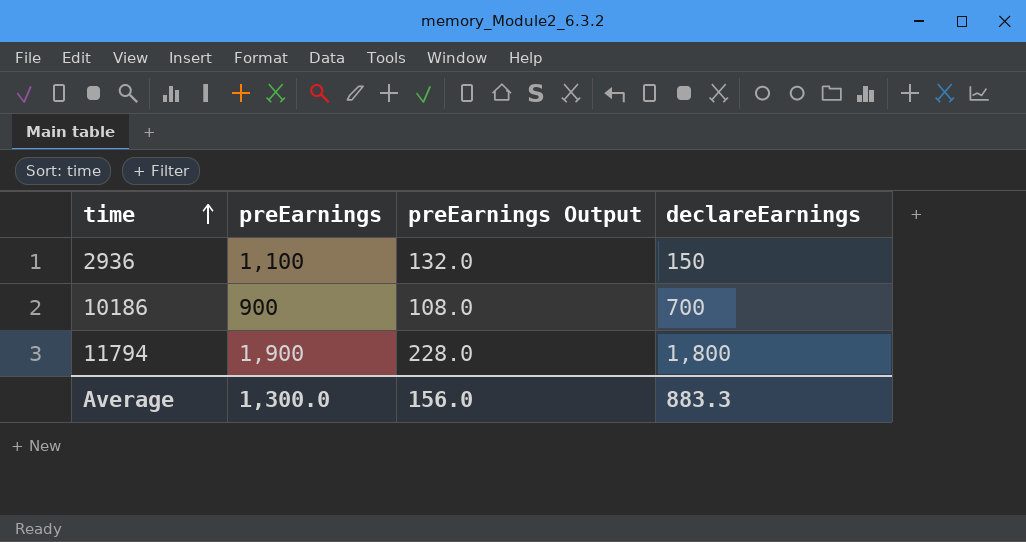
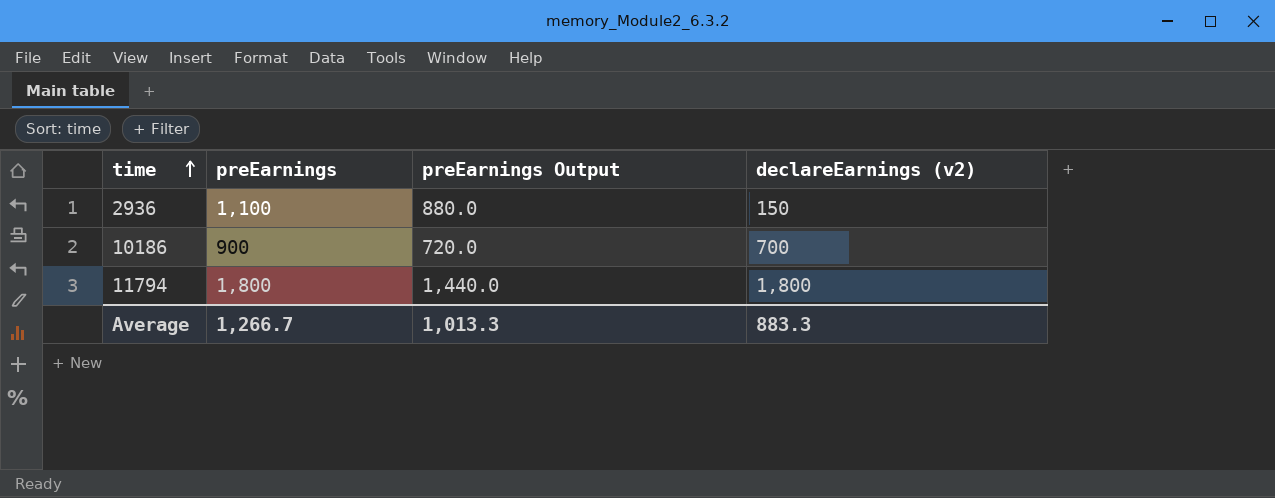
column preEarnings Output | formula: [preEarnings] * 0.12 -> [preEarnings] * 0.8
column name: declareEarnings -> declareEarnings (v2)
11794 | preEarnings: 1,900 -> 1,800
Average | preEarnings: 1,300.0 -> 1,266.7
Average | preEarnings Output: 156.0 -> 1,013.3

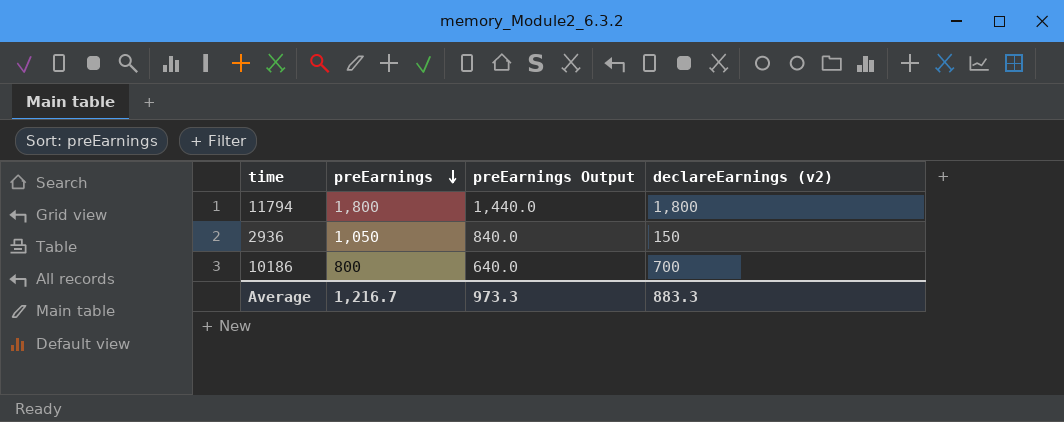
row order: time ascending -> preEarnings descending
2936 | preEarnings: 1,100 -> 1,050
2936 | preEarnings Output: 880.0 -> 840.0
10186 | preEarnings: 900 -> 800
10186 | preEarnings Output: 720.0 -> 640.0
Average | preEarnings: 1,266.7 -> 1,216.7
Average | preEarnings Output: 1,013.3 -> 973.3

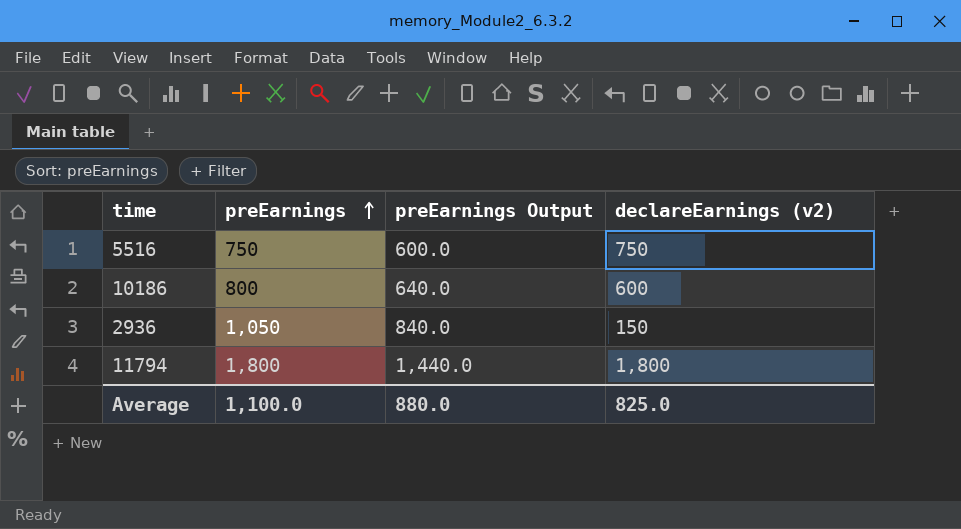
row order: preEarnings descending -> preEarnings ascending
row 5516: none -> 750 | 600.0 | 750
10186 | declareEarnings (v2): 700 -> 600
Average | preEarnings: 1,216.7 -> 1,100.0
Average | preEarnings Output: 973.3 -> 880.0
Average | declareEarnings (v2): 883.3 -> 825.0

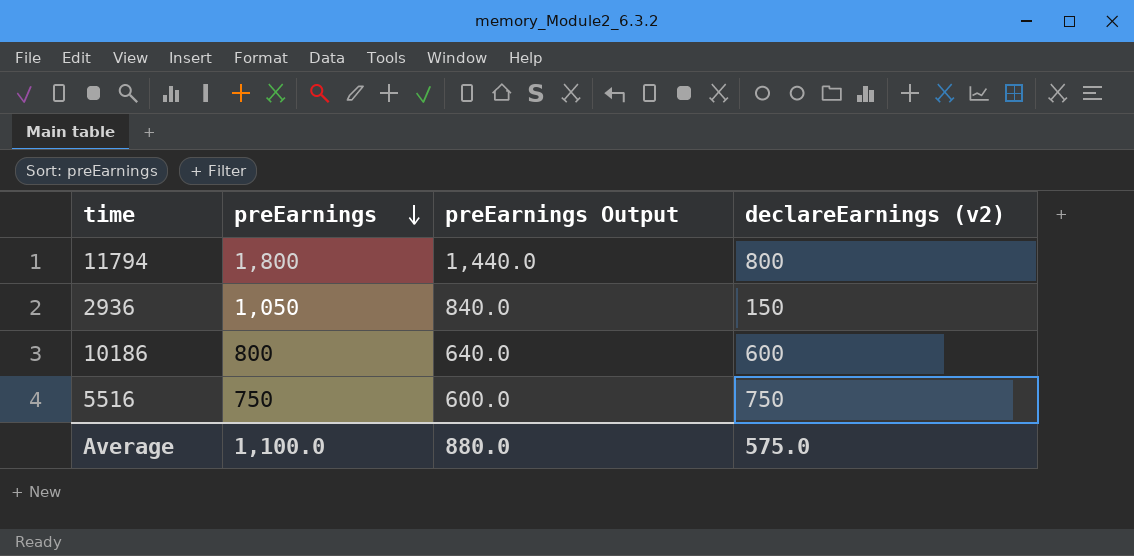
row order: preEarnings ascending -> preEarnings descending
11794 | declareEarnings (v2): 1,800 -> 800
Average | declareEarnings (v2): 825.0 -> 575.0

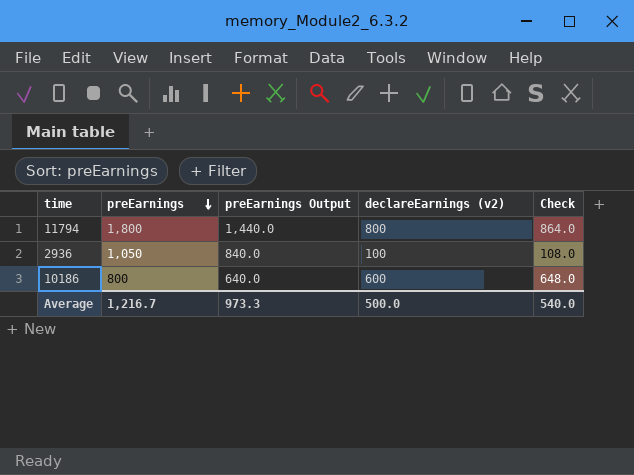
column Check | formula: none -> [declareEarnings (v2)] * 1.08
row 5516: 750 | 600.0 | 750 -> none
2936 | declareEarnings (v2): 150 -> 100
Average | preEarnings: 1,100.0 -> 1,216.7
Average | preEarnings Output: 880.0 -> 973.3
Average | declareEarnings (v2): 575.0 -> 500.0

